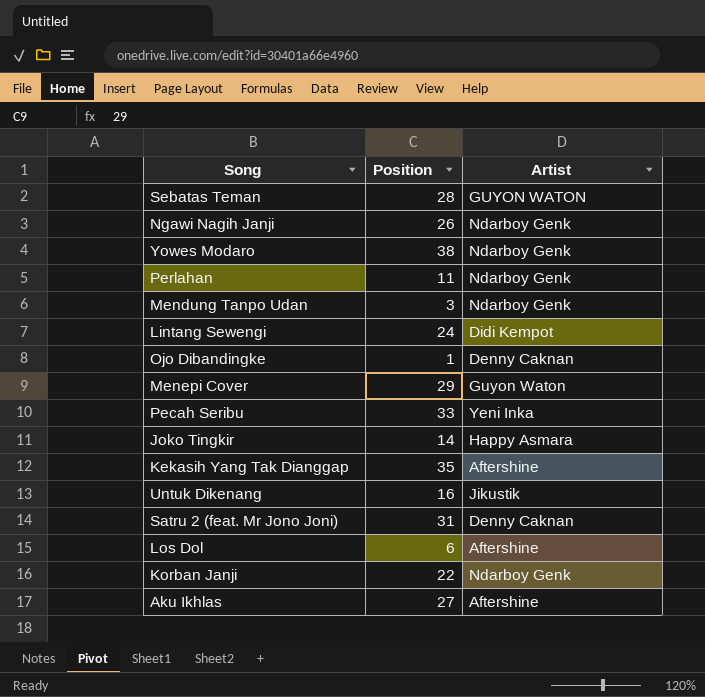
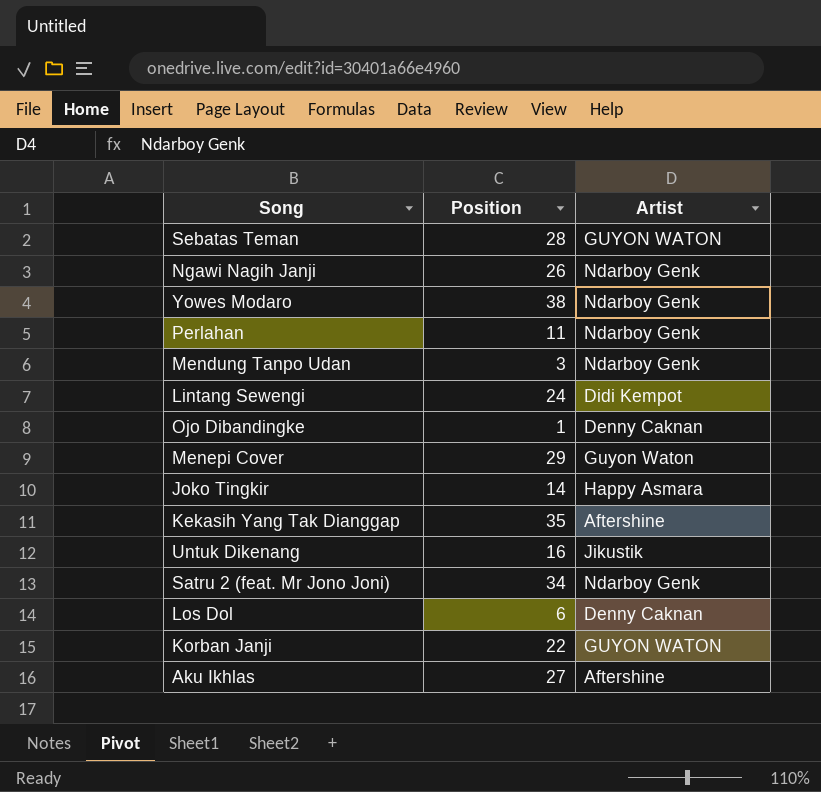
row Pecah Seribu: 33 | Yeni Inka -> none
Satru 2 (feat. Mr Jono Joni) | Position: 31 -> 34
Satru 2 (feat. Mr Jono Joni) | Artist: Denny Caknan -> Ndarboy Genk
Los Dol | Artist: Aftershine -> Denny Caknan
Korban Janji | Artist: Ndarboy Genk -> GUYON WATON

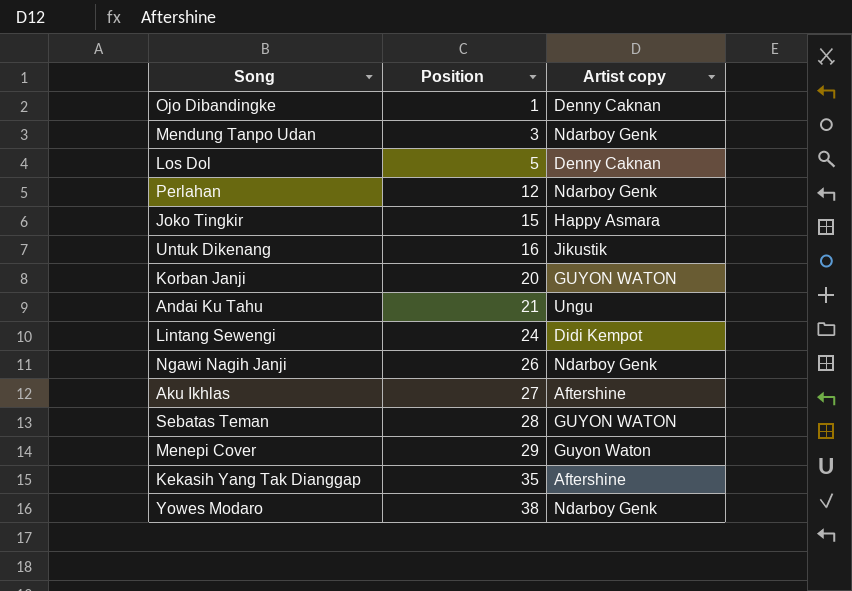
row order: none -> Position ascending
column name: Artist -> Artist copy
row Satru 2 (feat. Mr Jono Joni): 34 | Ndarboy Genk -> none
Los Dol | Position: 6 -> 5
Perlahan | Position: 11 -> 12
Joko Tingkir | Position: 14 -> 15
Korban Janji | Position: 22 -> 20
row Andai Ku Tahu: none -> 21 | Ungu

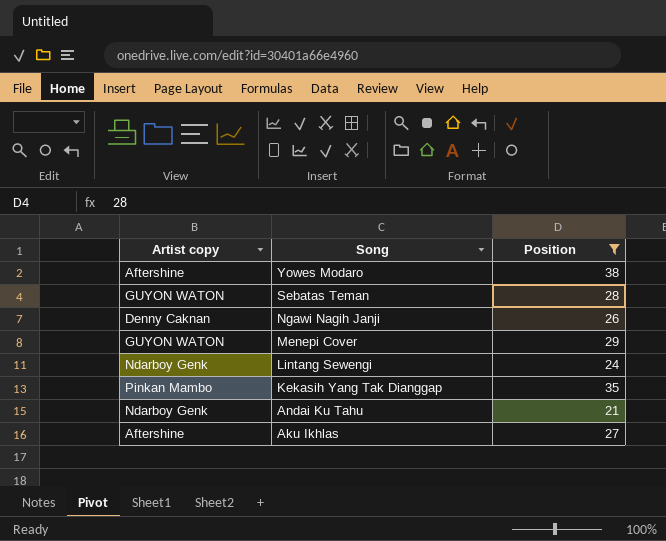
filter: none -> Position >= 21
row order: Position ascending -> Song descending
column Artist copy | position: 3 -> 1
Yowes Modaro | Artist copy: Ndarboy Genk -> Aftershine
Ngawi Nagih Janji | Artist copy: Ndarboy Genk -> Denny Caknan
Menepi Cover | Artist copy: Guyon Waton -> GUYON WATON
Lintang Sewengi | Artist copy: Didi Kempot -> Ndarboy Genk
Kekasih Yang Tak Dianggap | Artist copy: Aftershine -> Pinkan Mambo
Andai Ku Tahu | Artist copy: Ungu -> Ndarboy Genk

